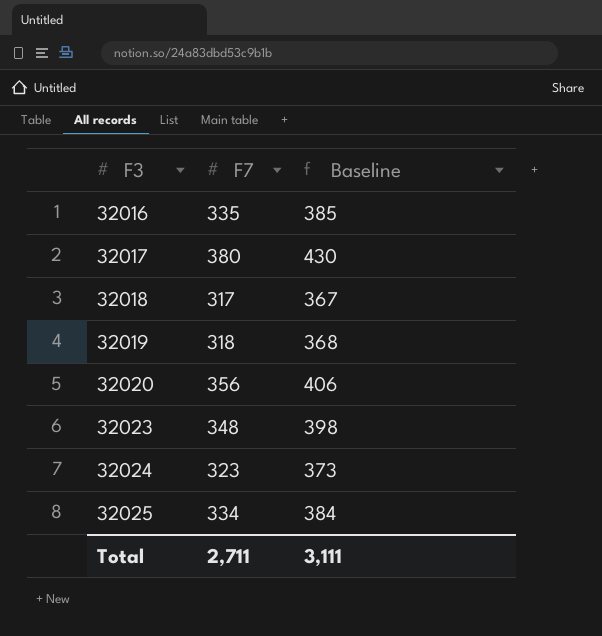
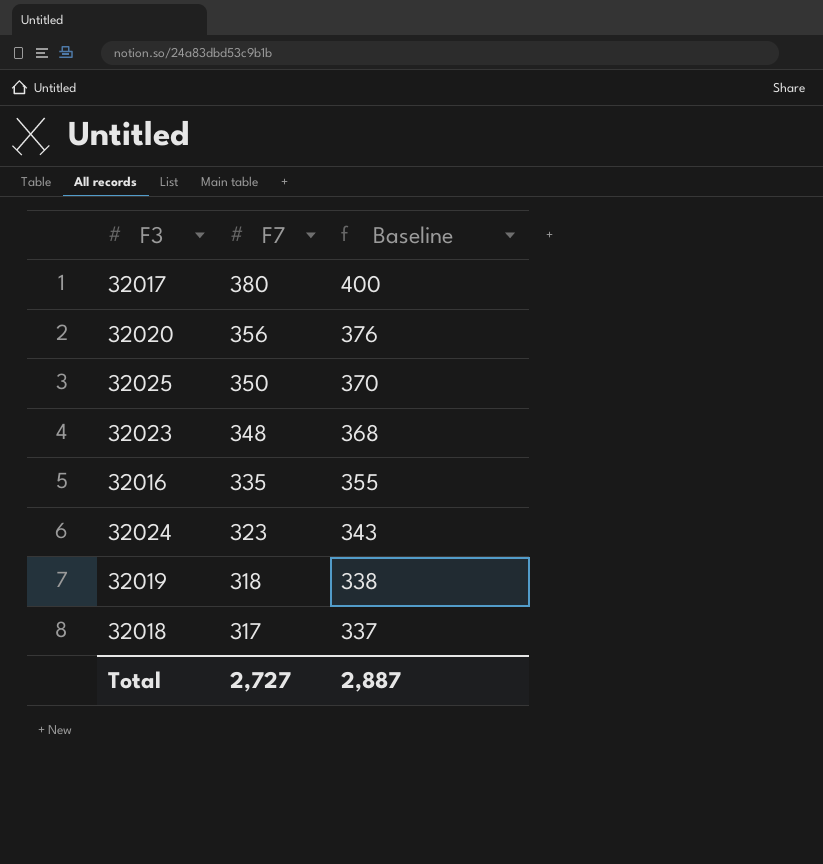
row order: F3 ascending -> F7 descending
column Baseline | formula: [F7] + 50 -> [F7] + 20
32025 | F7: 334 -> 350
Total | F7: 2,711 -> 2,727
Total | Baseline: 3,111 -> 2,887

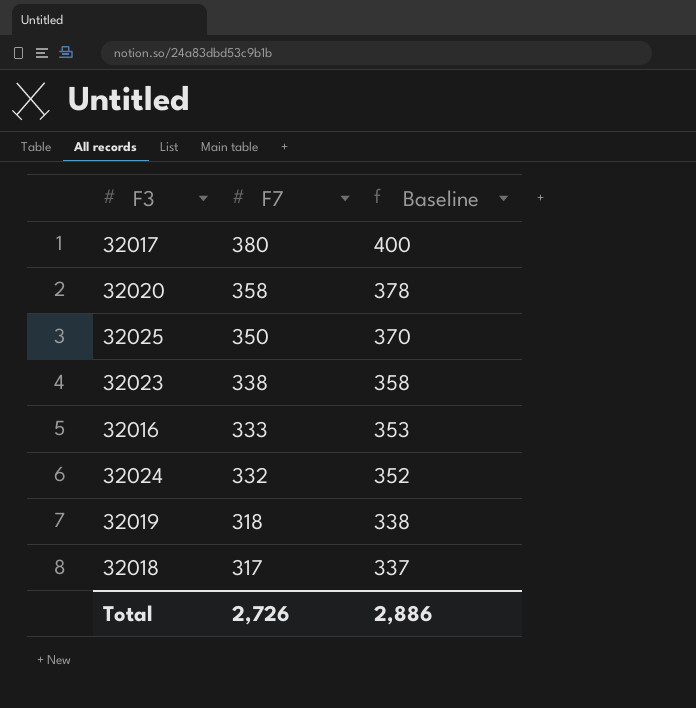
32020 | F7: 356 -> 358
32020 | Baseline: 376 -> 378
32023 | F7: 348 -> 338
32023 | Baseline: 368 -> 358
32016 | F7: 335 -> 333
32016 | Baseline: 355 -> 353
32024 | F7: 323 -> 332
32024 | Baseline: 343 -> 352
Total | F7: 2,727 -> 2,726
Total | Baseline: 2,887 -> 2,886

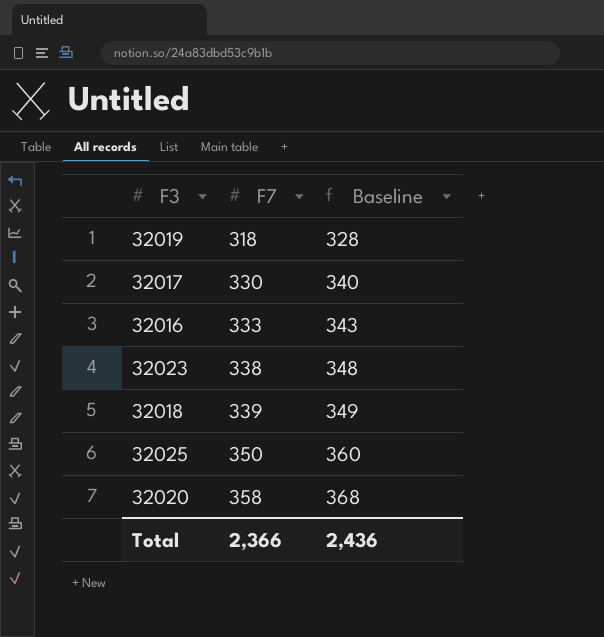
row order: F7 descending -> F7 ascending
column Baseline | formula: [F7] + 20 -> [F7] + 10
row 32024: 332 | 352 -> none
32017 | F7: 380 -> 330
32018 | F7: 317 -> 339
Total | F7: 2,726 -> 2,366
Total | Baseline: 2,886 -> 2,436

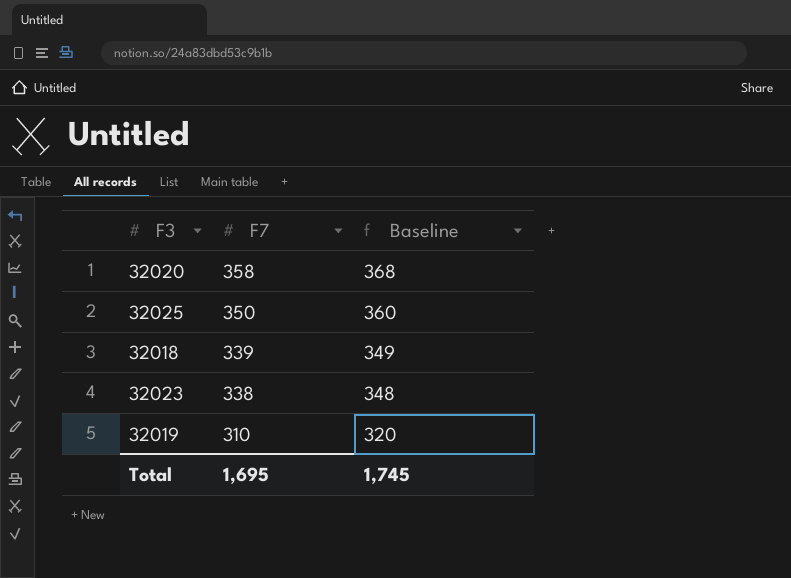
row order: F7 ascending -> F7 descending
row 32017: 330 | 340 -> none
row 32016: 333 | 343 -> none
32019 | F7: 318 -> 310
32019 | Baseline: 328 -> 320
Total | F7: 2,366 -> 1,695
Total | Baseline: 2,436 -> 1,745

